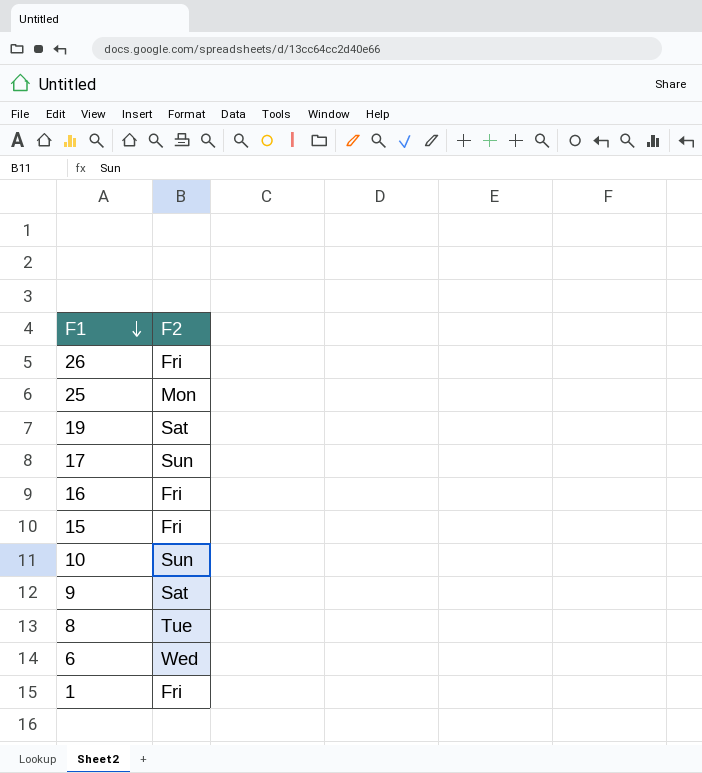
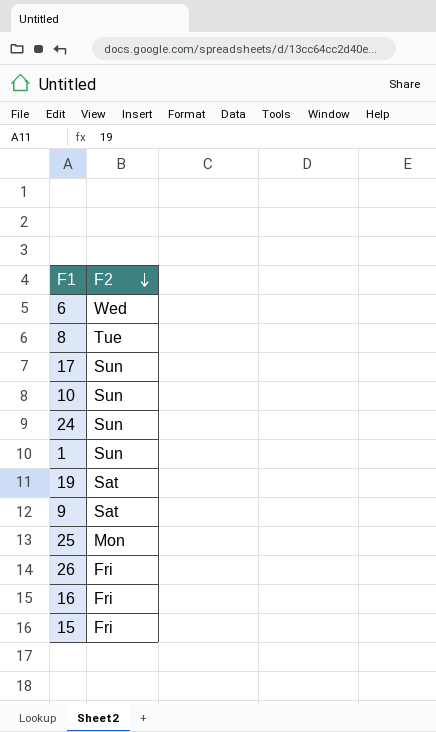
row order: F1 descending -> F2 descending
row 24: none -> Sun
1 | F2: Fri -> Sun

